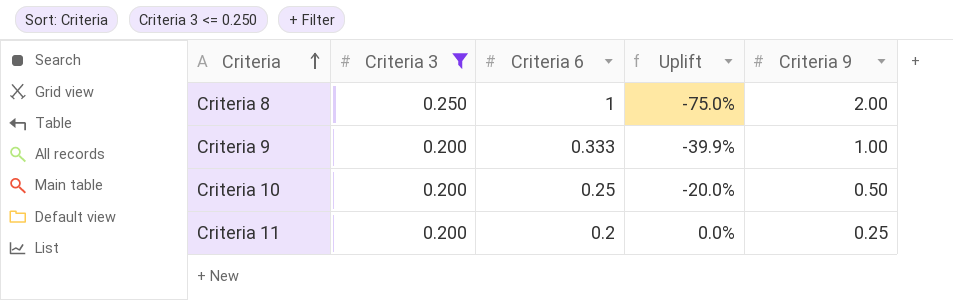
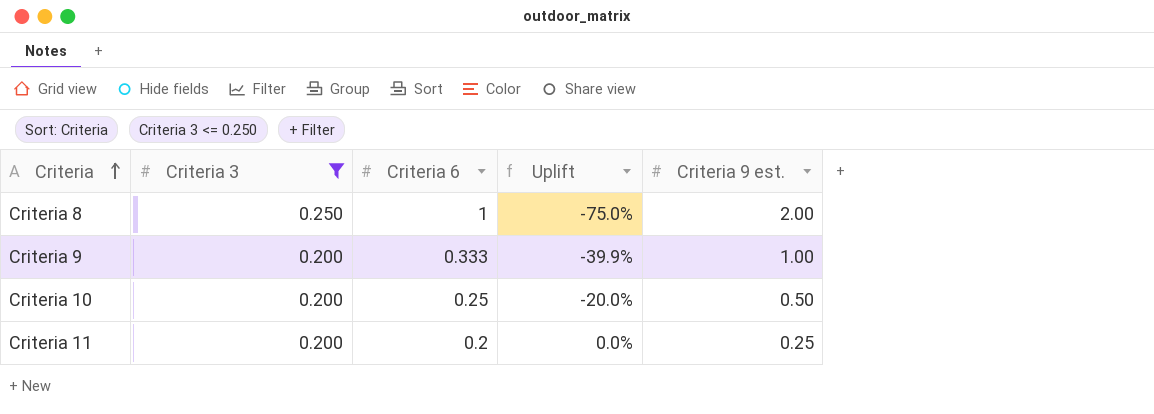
column name: Criteria 9 -> Criteria 9 est.

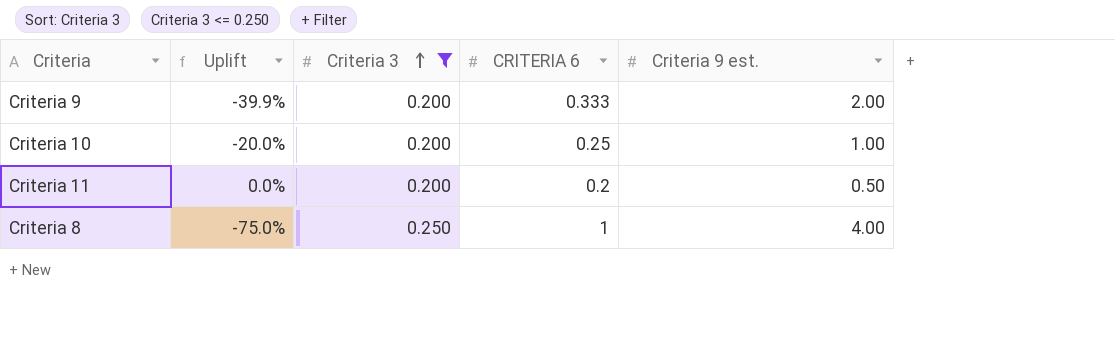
row order: Criteria ascending -> Criteria 3 ascending
column Uplift | position: 4 -> 2
column name: Criteria 6 -> CRITERIA 6
Criteria 9 | Criteria 9 est.: 1.00 -> 2.00
Criteria 10 | Criteria 9 est.: 0.50 -> 1.00
Criteria 11 | Criteria 9 est.: 0.25 -> 0.50
Criteria 8 | Criteria 9 est.: 2.00 -> 4.00

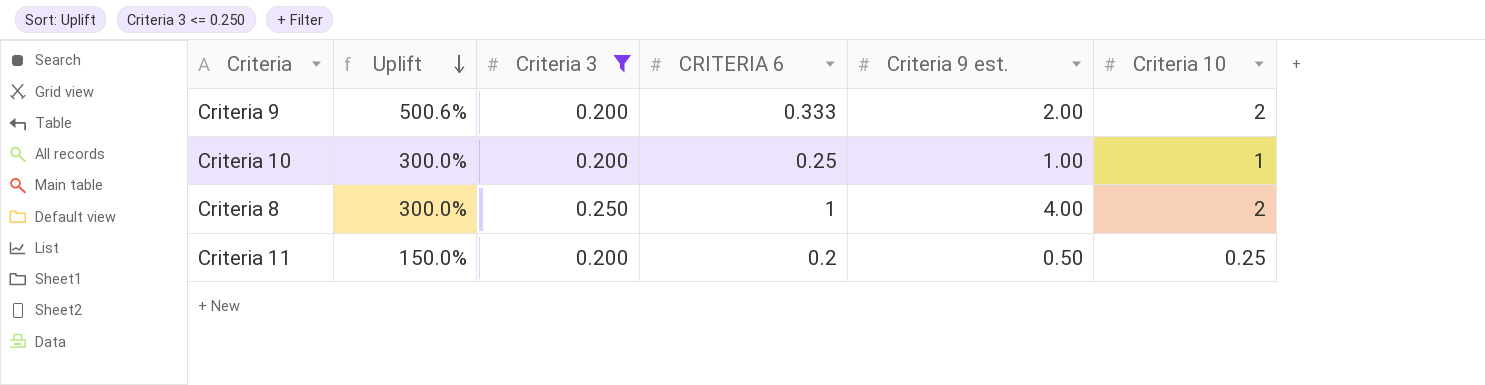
row order: Criteria 3 ascending -> Uplift descending
column Uplift | formula: ([Criteria 3] - [CRITERIA 6]) / [CRITERIA 6] -> ([Criteria 9 est.] - [CRITERIA 6]) / [CRITERIA 6]
column Criteria 10 | position: none -> 6

